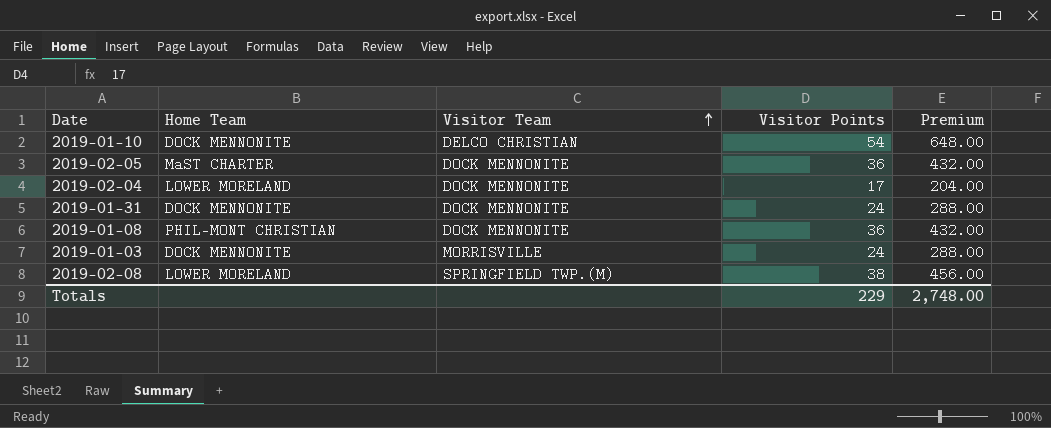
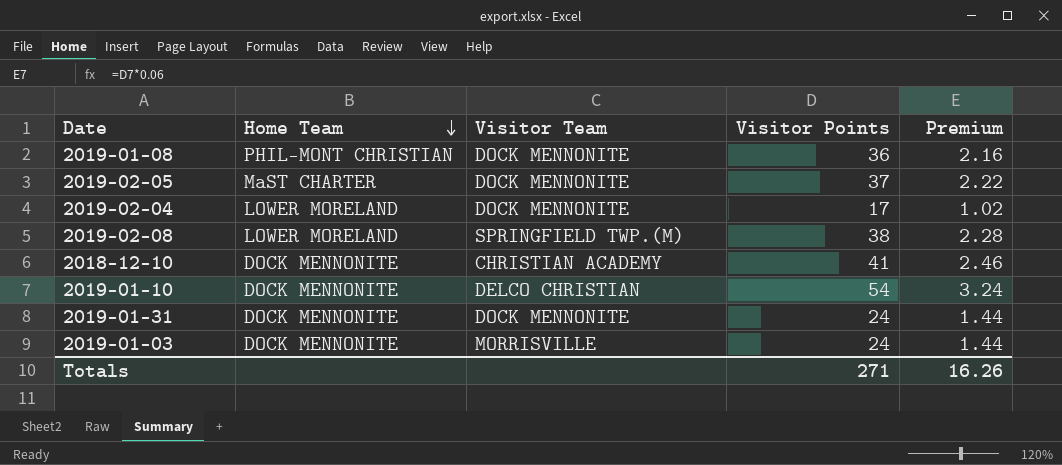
row order: Visitor Team ascending -> Home Team descending
column Premium | formula: [Visitor Points] * 12 -> [Visitor Points] * 0.06
2019-02-05 | Visitor Points: 36 -> 37
row 2018-12-10: none -> DOCK MENNONITE | CHRISTIAN ACADEMY | 41 | 2.46
Totals | Visitor Points: 229 -> 271
Totals | Premium: 2,748.00 -> 16.26

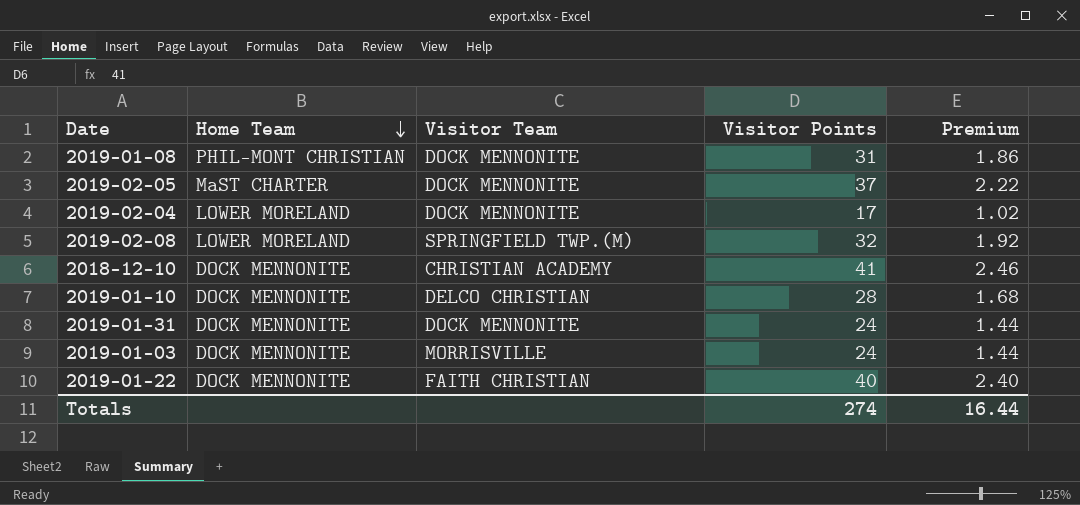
2019-01-08 | Visitor Points: 36 -> 31
2019-01-08 | Premium: 2.16 -> 1.86
2019-02-08 | Visitor Points: 38 -> 32
2019-02-08 | Premium: 2.28 -> 1.92
2019-01-10 | Visitor Points: 54 -> 28
2019-01-10 | Premium: 3.24 -> 1.68
row 2019-01-22: none -> DOCK MENNONITE | FAITH CHRISTIAN | 40 | 2.40
Totals | Visitor Points: 271 -> 274
Totals | Premium: 16.26 -> 16.44

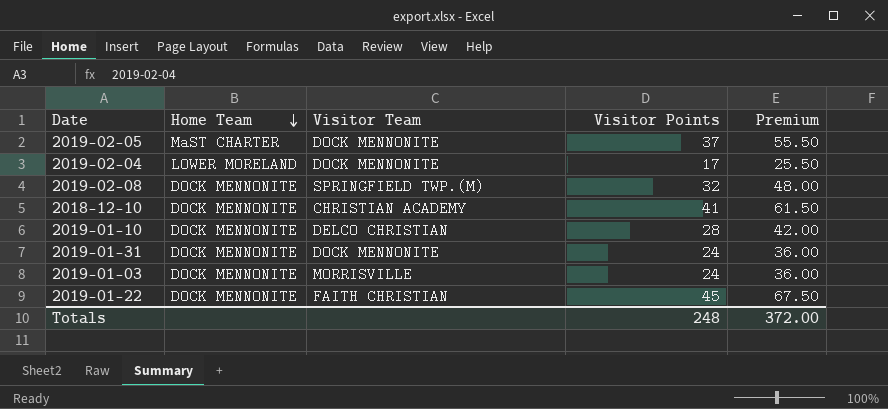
column Premium | formula: [Visitor Points] * 0.06 -> [Visitor Points] * 1.5
row 2019-01-08: PHIL-MONT CHRISTIAN | DOCK MENNONITE | 31 | 1.86 -> none
2019-02-08 | Home Team: LOWER MORELAND -> DOCK MENNONITE
2019-01-22 | Visitor Points: 40 -> 45
Totals | Visitor Points: 274 -> 248
Totals | Premium: 16.44 -> 372.00

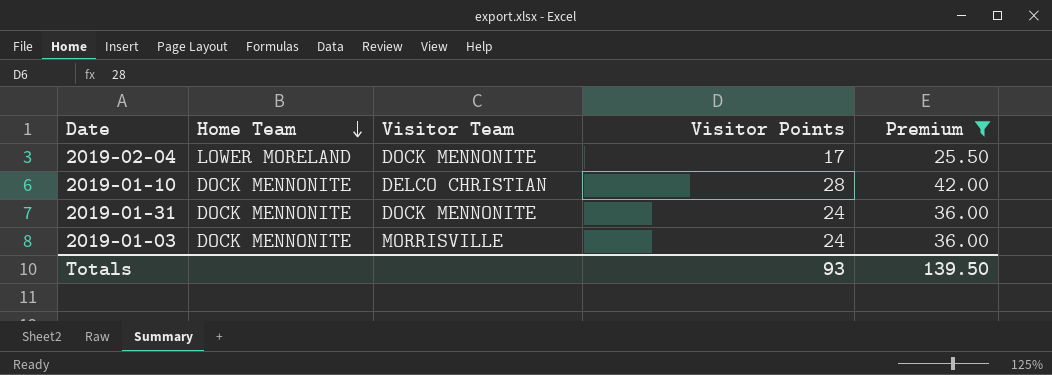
filter: none -> Premium <= 42.00
Totals | Visitor Points: 248 -> 93
Totals | Premium: 372.00 -> 139.50

